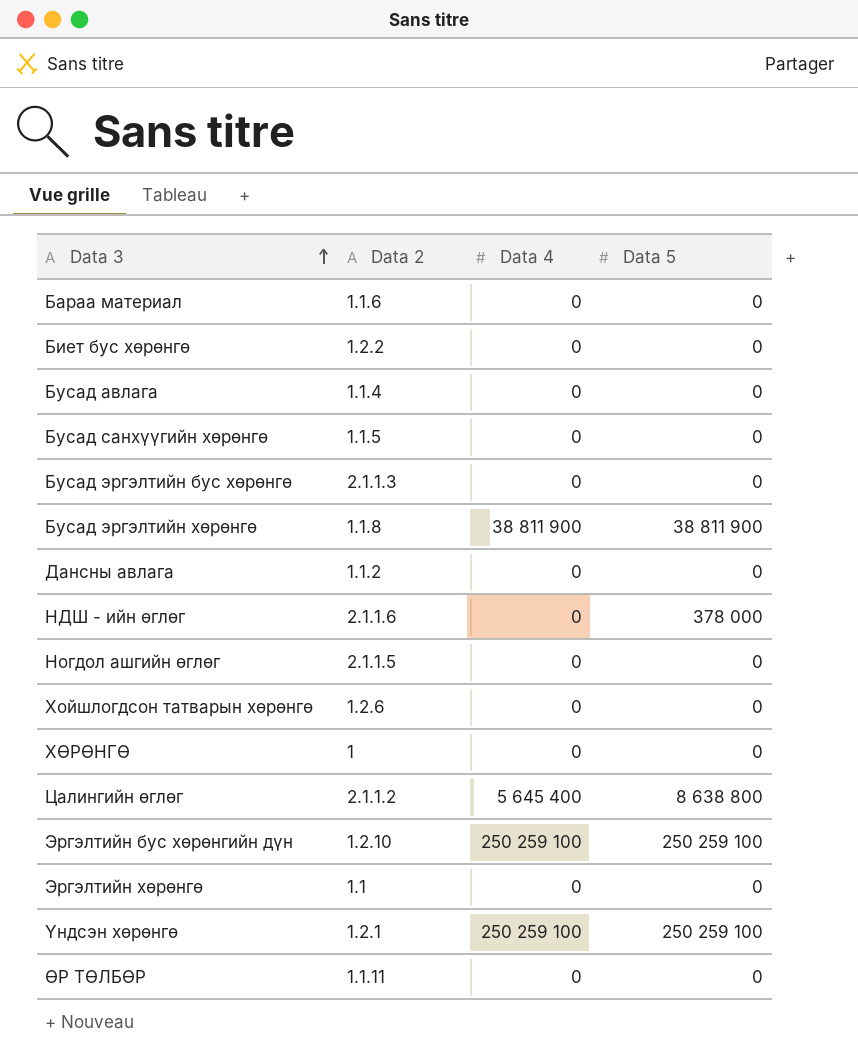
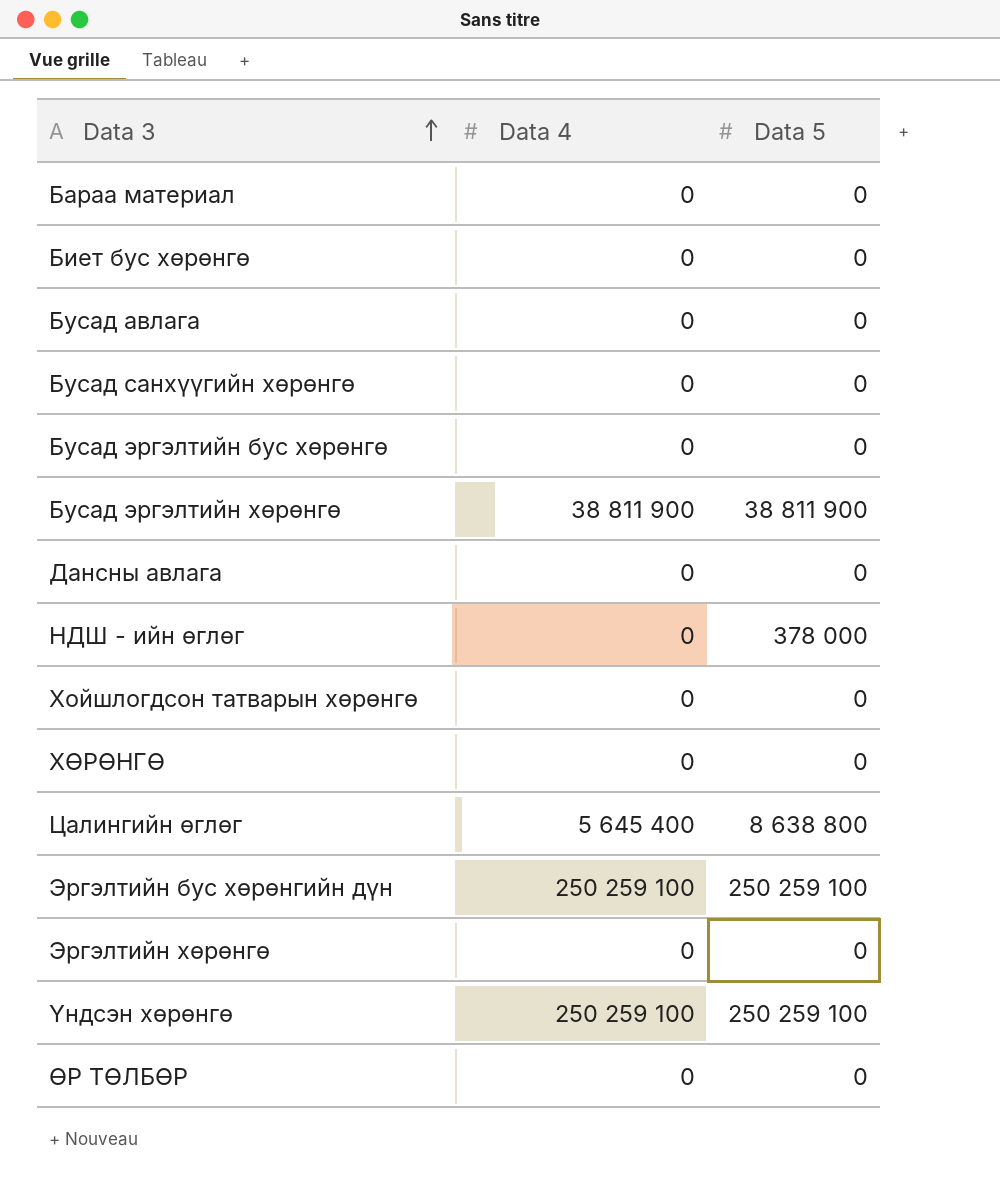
column Data 2 | position: 2 -> none
row Ногдол ашгийн өглөг: 2.1.1.5 | 0 | 0 -> none

